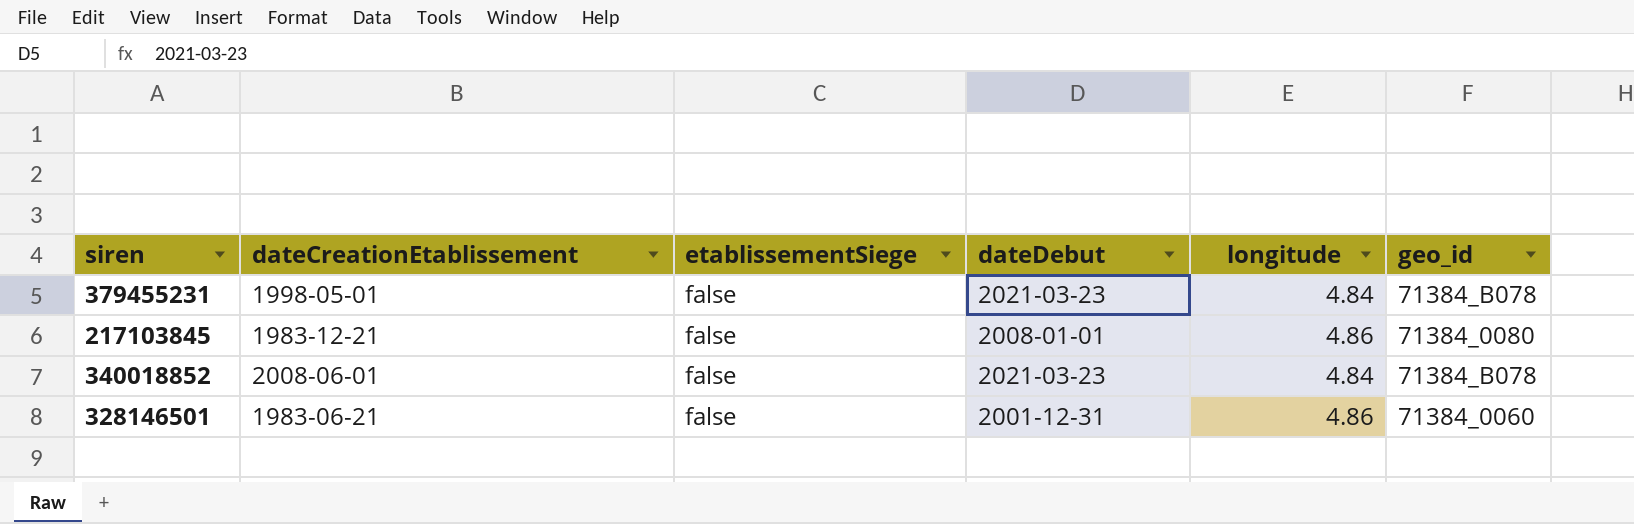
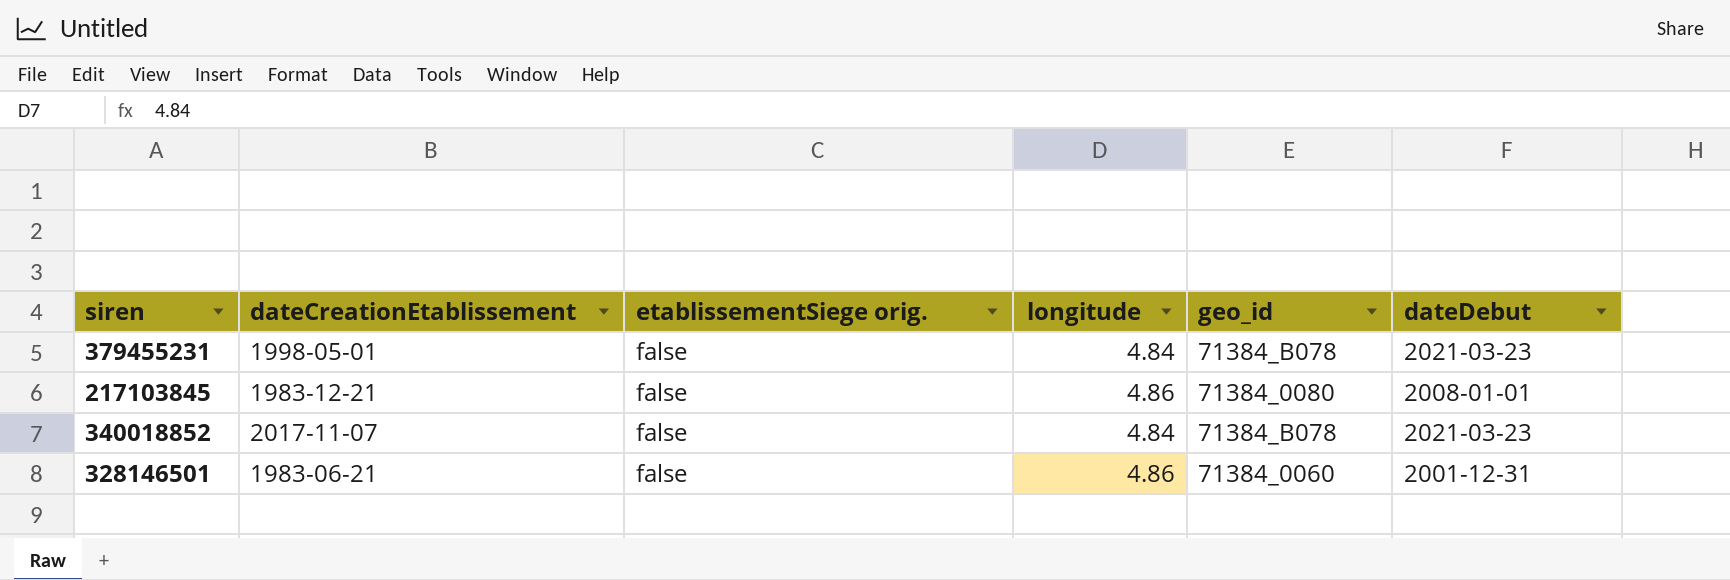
column name: etablissementSiege -> etablissementSiege orig.
column dateDebut | position: 4 -> 6
340018852 | dateCreationEtablissement: 2008-06-01 -> 2017-11-07

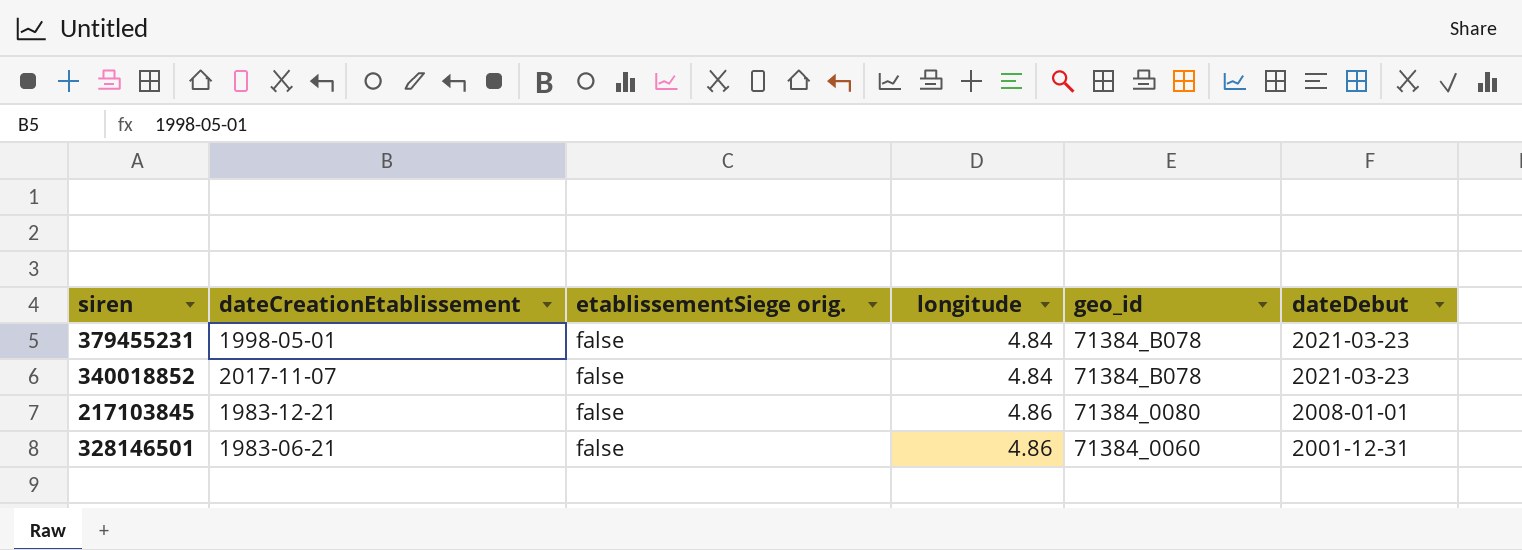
row order: none -> longitude ascending

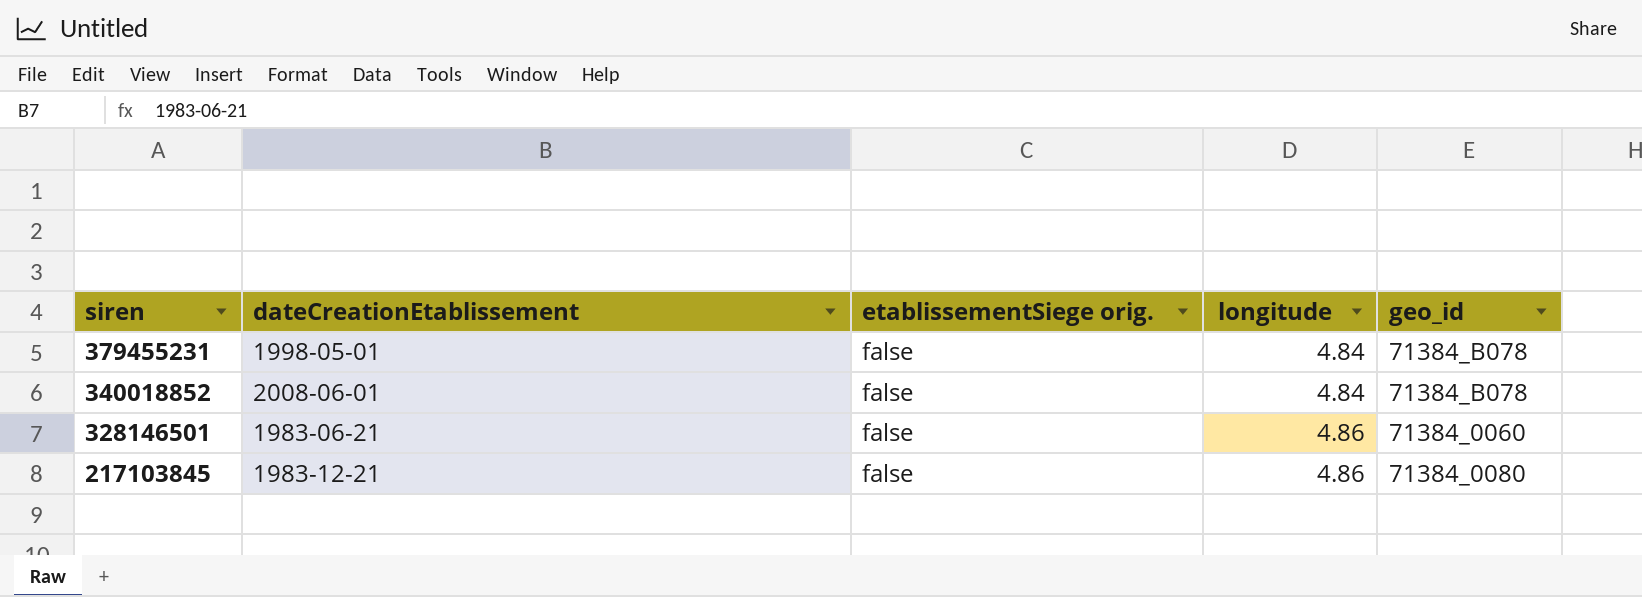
row order: longitude ascending -> siren descending
column dateDebut | position: 6 -> none
340018852 | dateCreationEtablissement: 2017-11-07 -> 2008-06-01

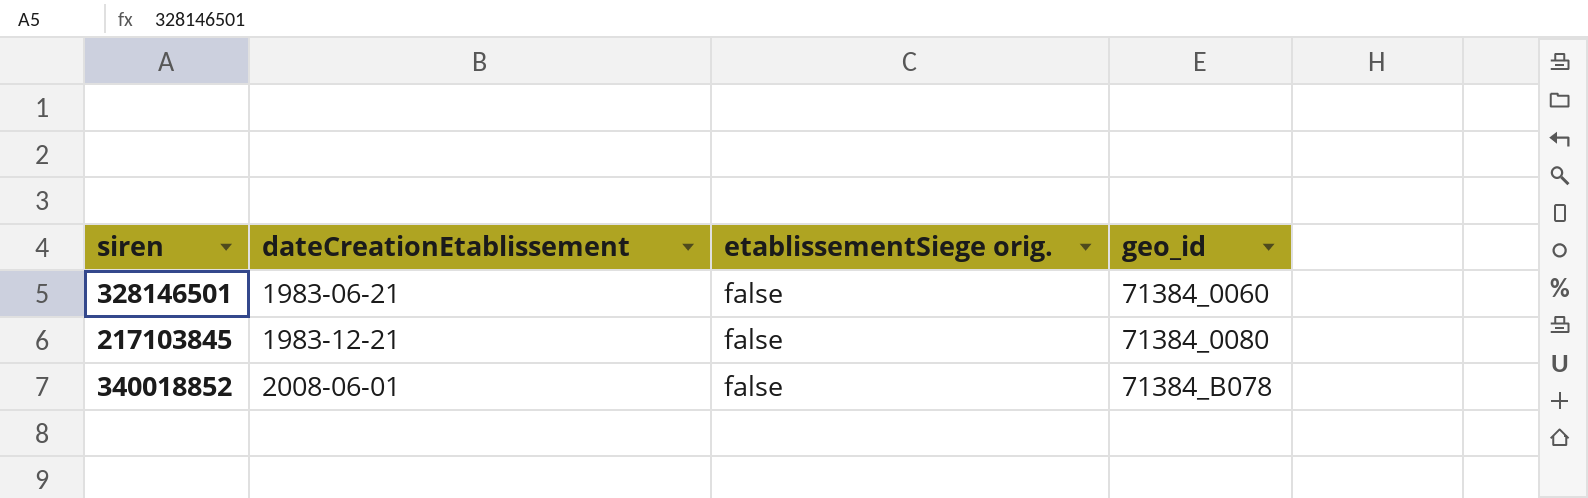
row order: siren descending -> dateCreationEtablissement ascending
column longitude | position: 4 -> none
row 379455231: 1998-05-01 | false | 4.84 | 71384_B078 -> none

